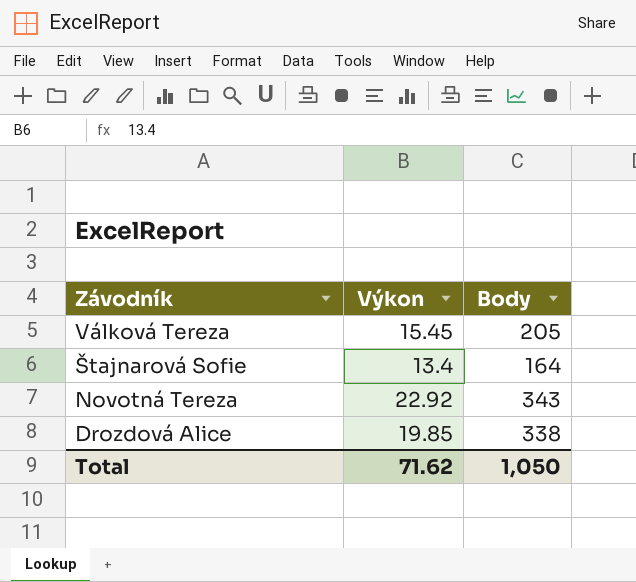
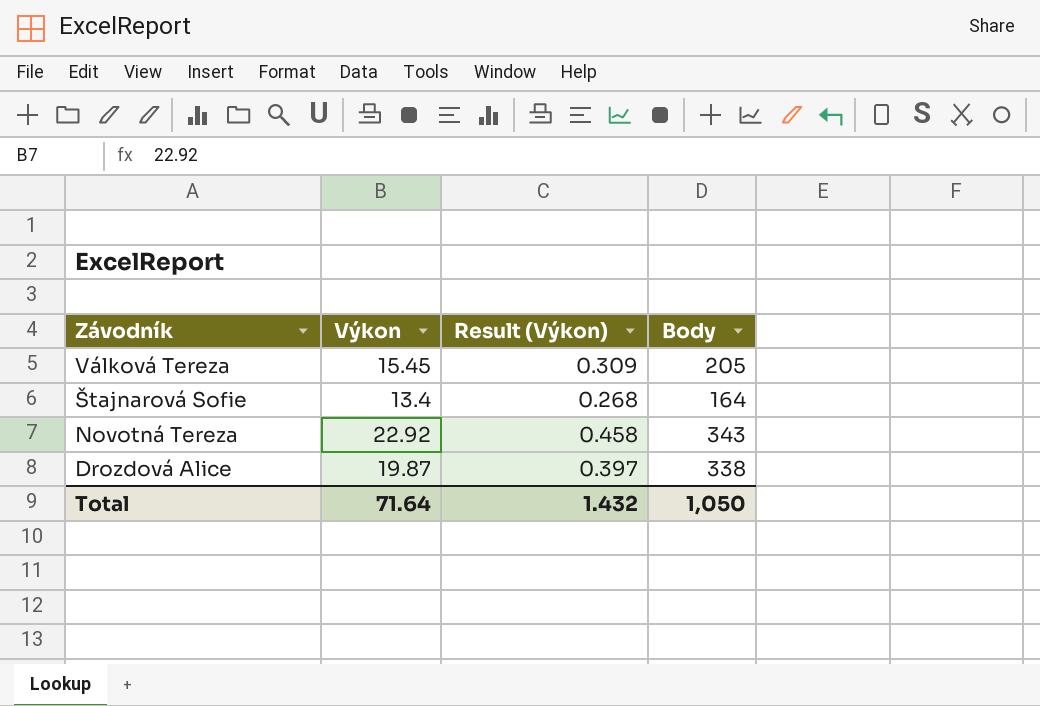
column Result (Výkon) | formula: none -> [Výkon] * 0.02
Drozdová Alice | Výkon: 19.85 -> 19.87
Total | Výkon: 71.62 -> 71.64

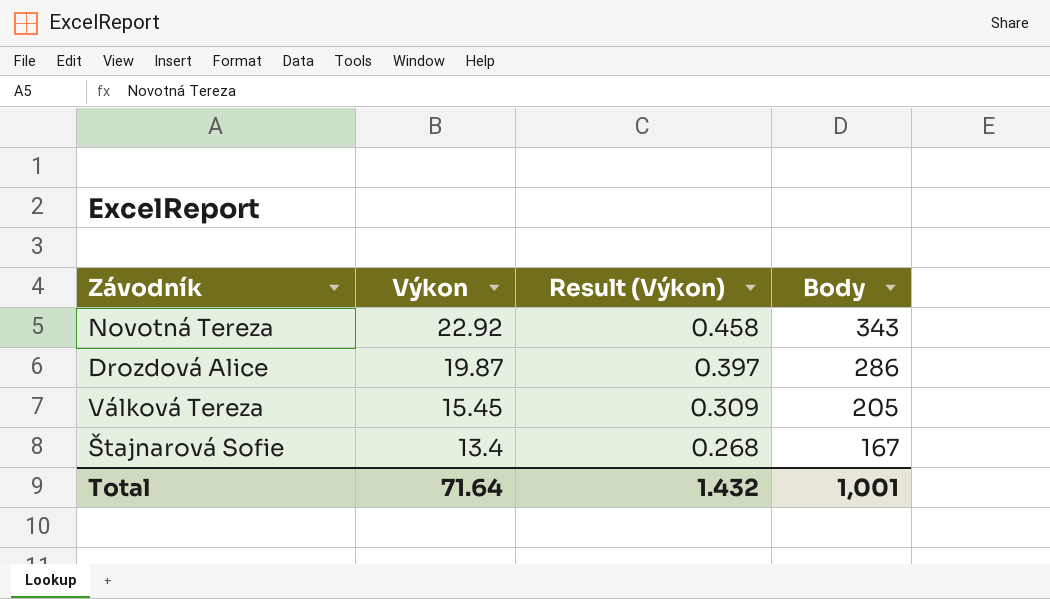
row order: Závodník descending -> Výkon descending
Drozdová Alice | Body: 338 -> 286
Štajnarová Sofie | Body: 164 -> 167
Total | Body: 1,050 -> 1,001

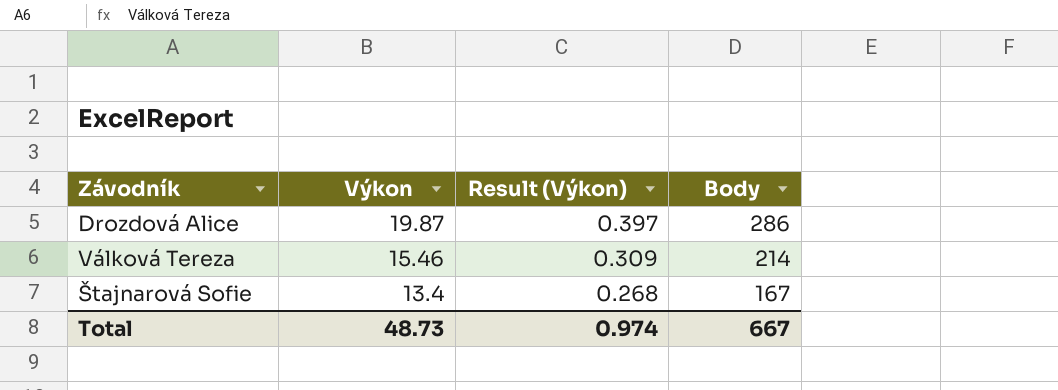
row Novotná Tereza: 22.92 | 0.458 | 343 -> none
Válková Tereza | Výkon: 15.45 -> 15.46
Válková Tereza | Body: 205 -> 214
Total | Výkon: 71.64 -> 48.73
Total | Result (Výkon): 1.432 -> 0.974
Total | Body: 1,001 -> 667

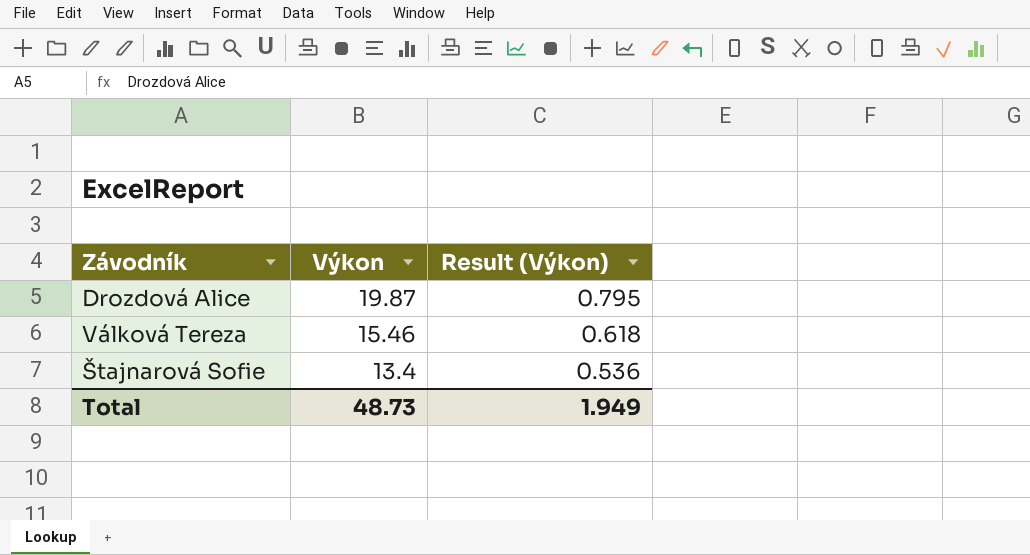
column Body | position: 4 -> none
column Result (Výkon) | formula: [Výkon] * 0.02 -> [Výkon] * 0.04
Total | Result (Výkon): 0.974 -> 1.949

